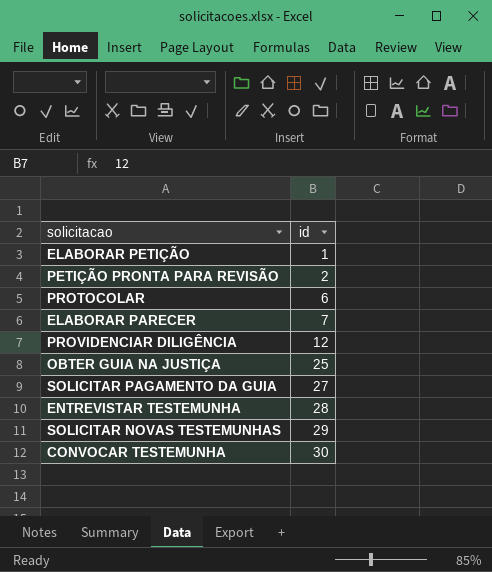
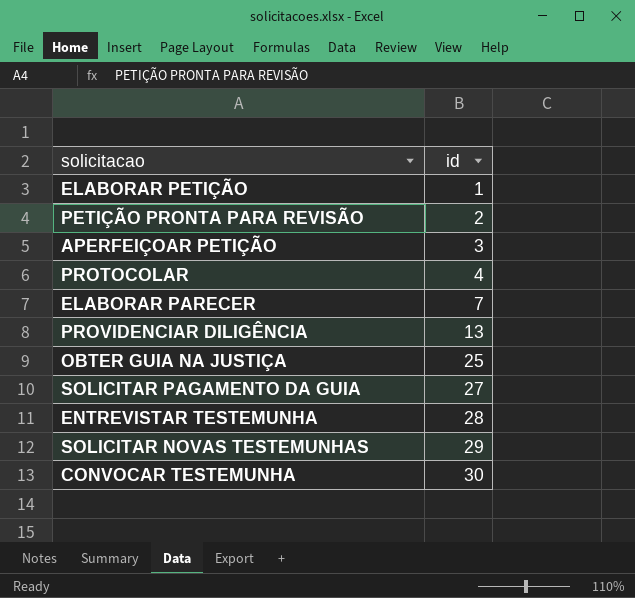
row APERFEIÇOAR PETIÇÃO: none -> 3
PROTOCOLAR | id: 6 -> 4
PROVIDENCIAR DILIGÊNCIA | id: 12 -> 13

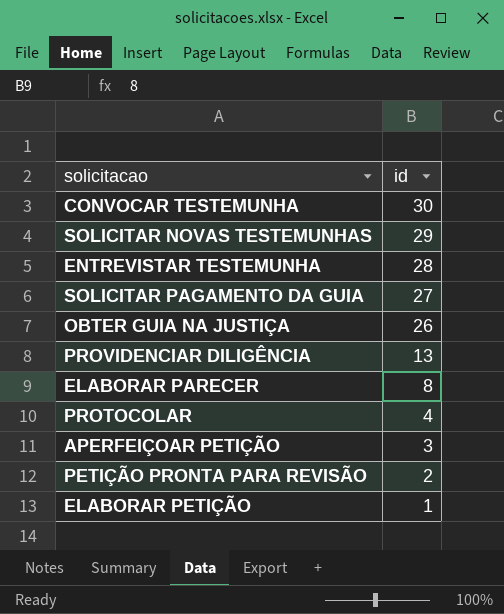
row order: id ascending -> id descending
OBTER GUIA NA JUSTIÇA | id: 25 -> 26
ELABORAR PARECER | id: 7 -> 8

